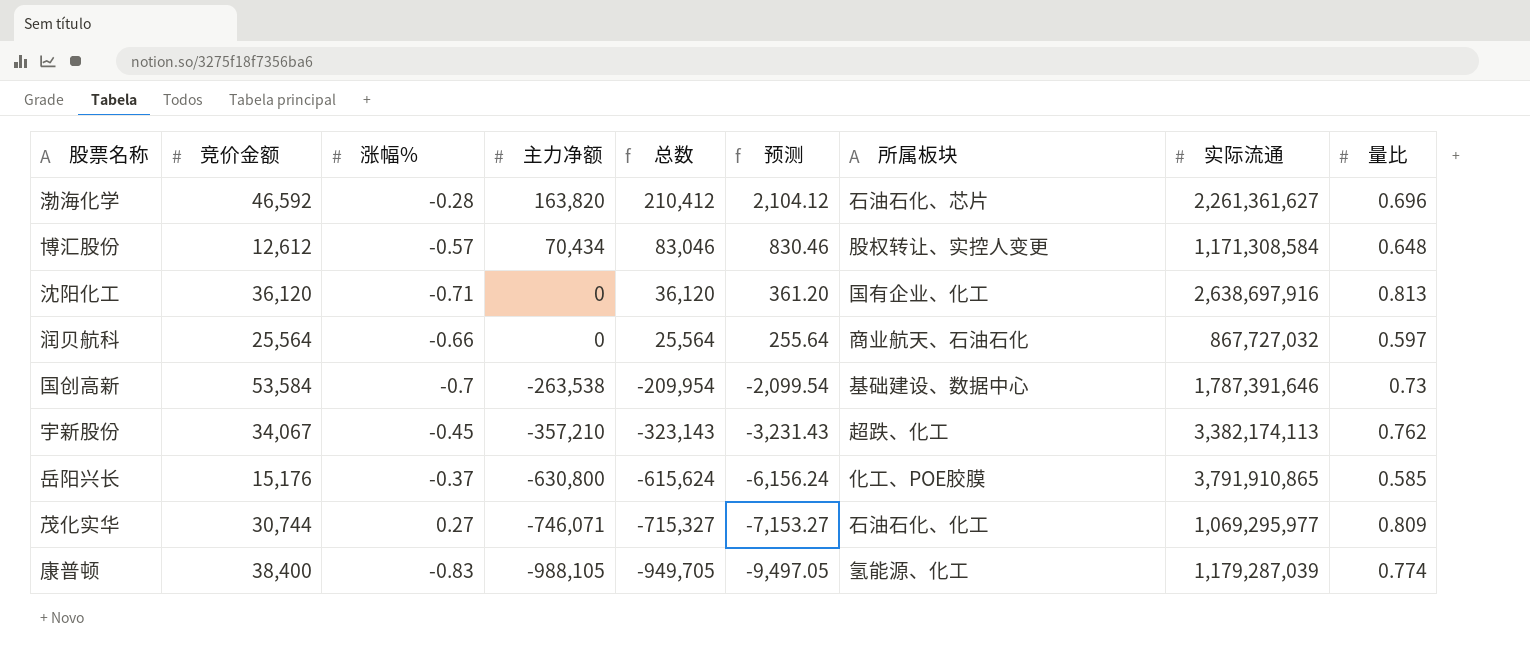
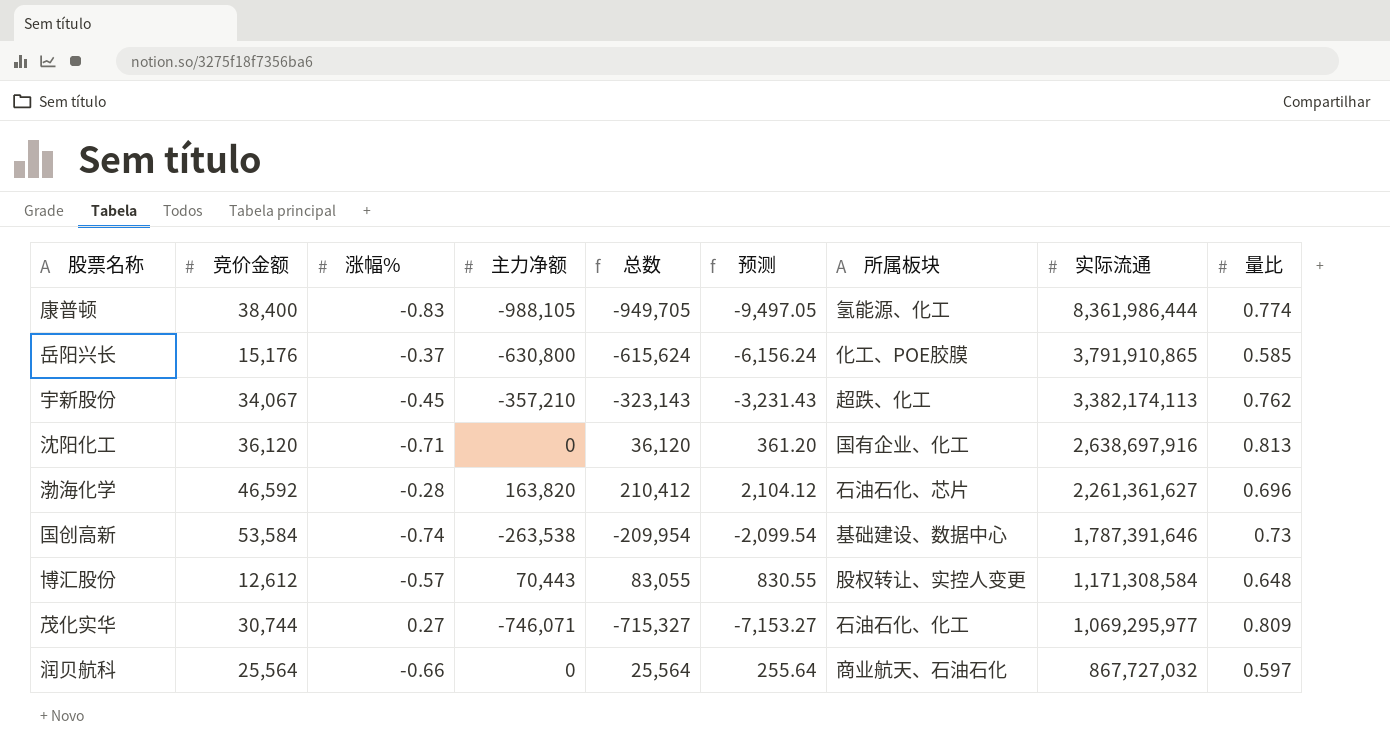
row order: 主力净额 descending -> 实际流通 descending
康普顿 | 实际流通: 1,179,287,039 -> 8,361,986,444
国创高新 | 涨幅%: -0.7 -> -0.74
博汇股份 | 主力净额: 70,434 -> 70,443
博汇股份 | 总数: 83,046 -> 83,055
博汇股份 | 预测: 830.46 -> 830.55

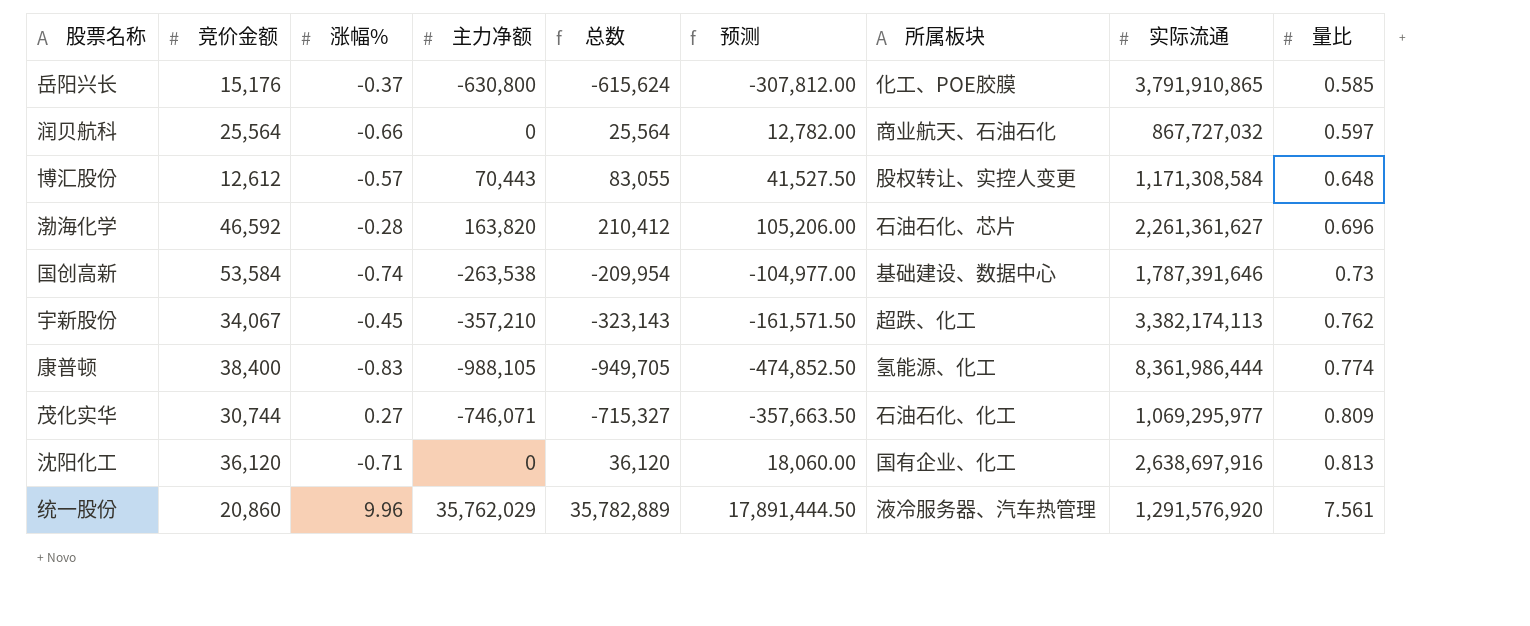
row order: 实际流通 descending -> 量比 ascending
column 预测 | formula: [总数] * 0.01 -> [总数] * 0.5
row 统一股份: none -> 20,860 | 9.96 | 35,762,029 | 35,782,889 | 17,891,444.50 | 液冷服务器、汽车热管理 | 1,291,576,920 | 7.561

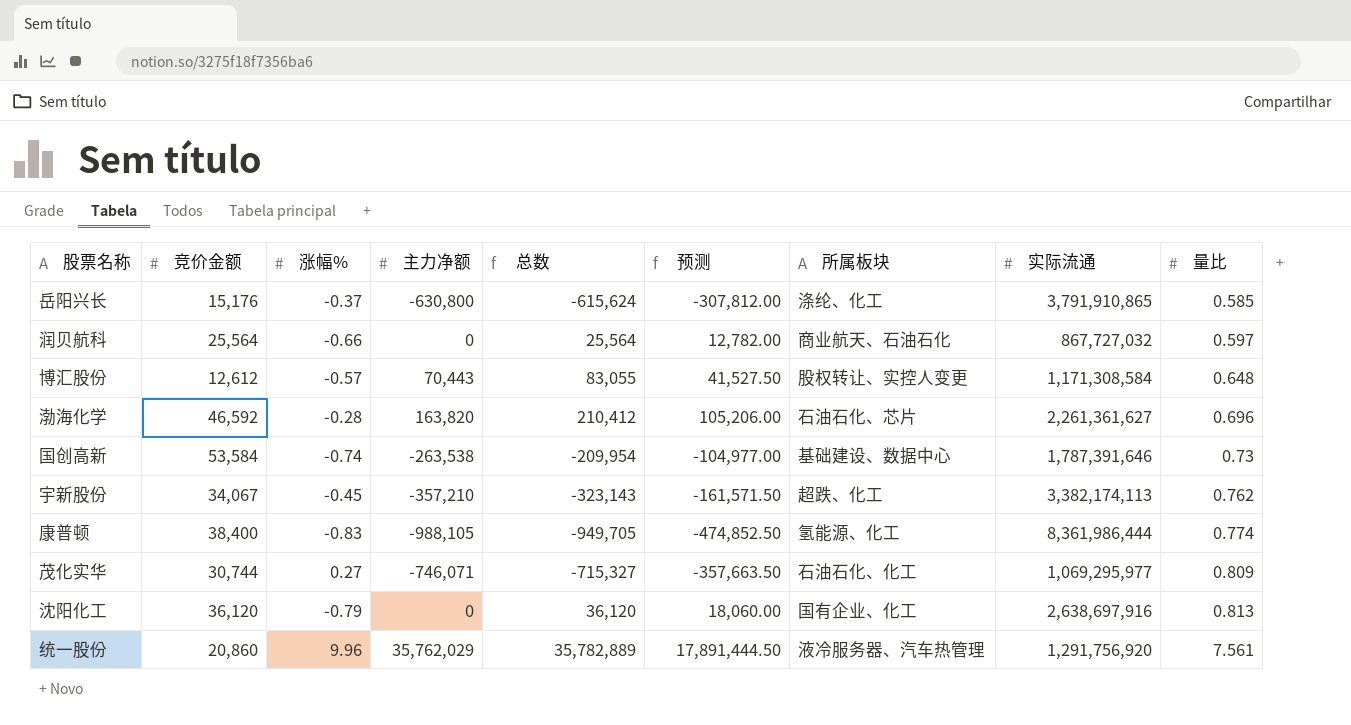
岳阳兴长 | 所属板块: 化工、POE胶膜 -> 涤纶、化工
沈阳化工 | 涨幅%: -0.71 -> -0.79
统一股份 | 实际流通: 1,291,576,920 -> 1,291,756,920

